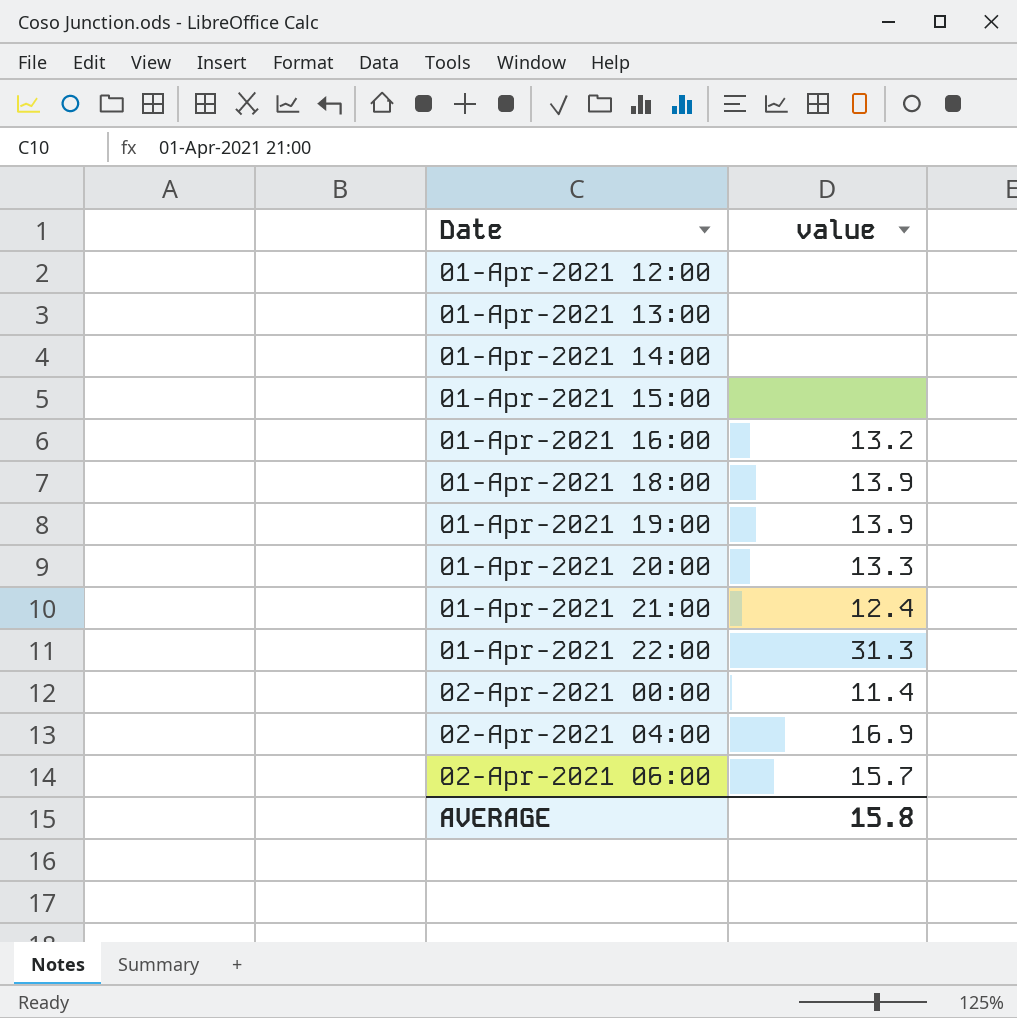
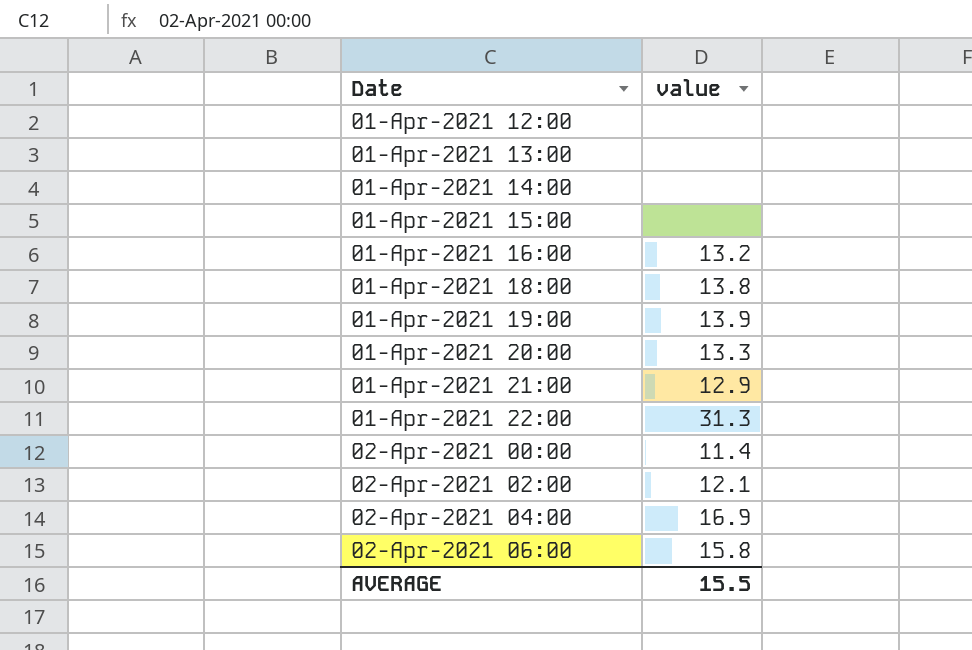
01-Apr-2021 18:00 | value: 13.9 -> 13.8
01-Apr-2021 21:00 | value: 12.4 -> 12.9
row 02-Apr-2021 02:00: none -> 12.1
02-Apr-2021 06:00 | value: 15.7 -> 15.8
AVERAGE | value: 15.8 -> 15.5

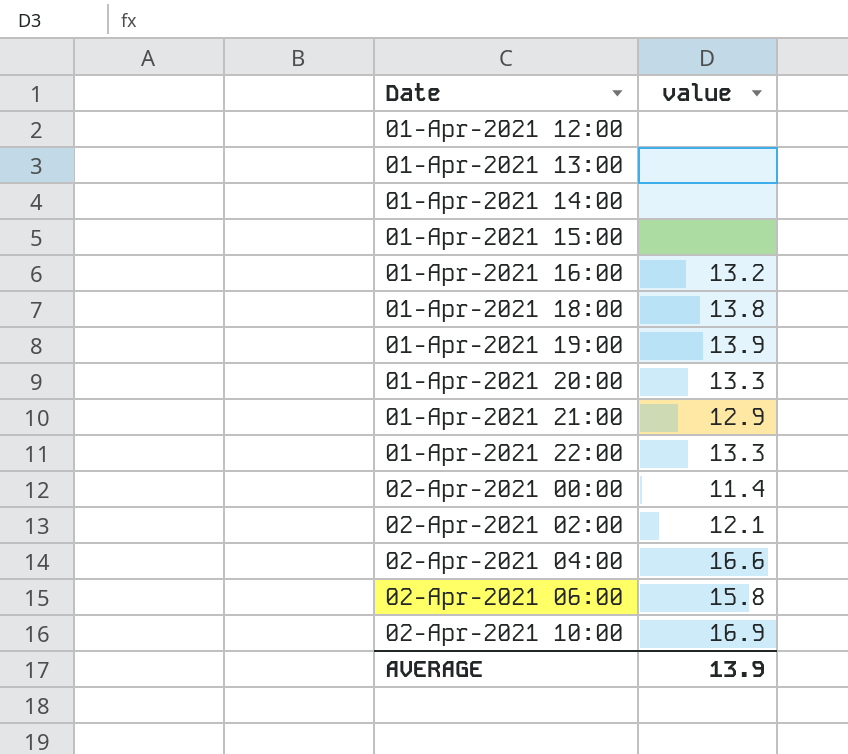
01-Apr-2021 22:00 | value: 31.3 -> 13.3
02-Apr-2021 04:00 | value: 16.9 -> 16.6
row 02-Apr-2021 10:00: none -> 16.9
AVERAGE | value: 15.5 -> 13.9

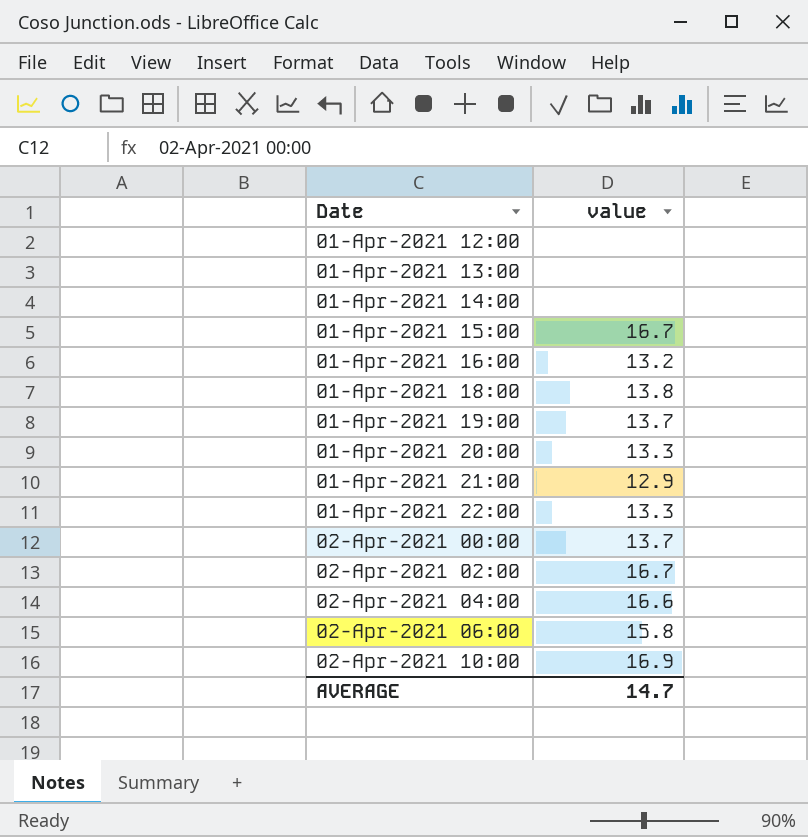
01-Apr-2021 15:00 | value: none -> 16.7
01-Apr-2021 19:00 | value: 13.9 -> 13.7
02-Apr-2021 00:00 | value: 11.4 -> 13.7
02-Apr-2021 02:00 | value: 12.1 -> 16.7
AVERAGE | value: 13.9 -> 14.7

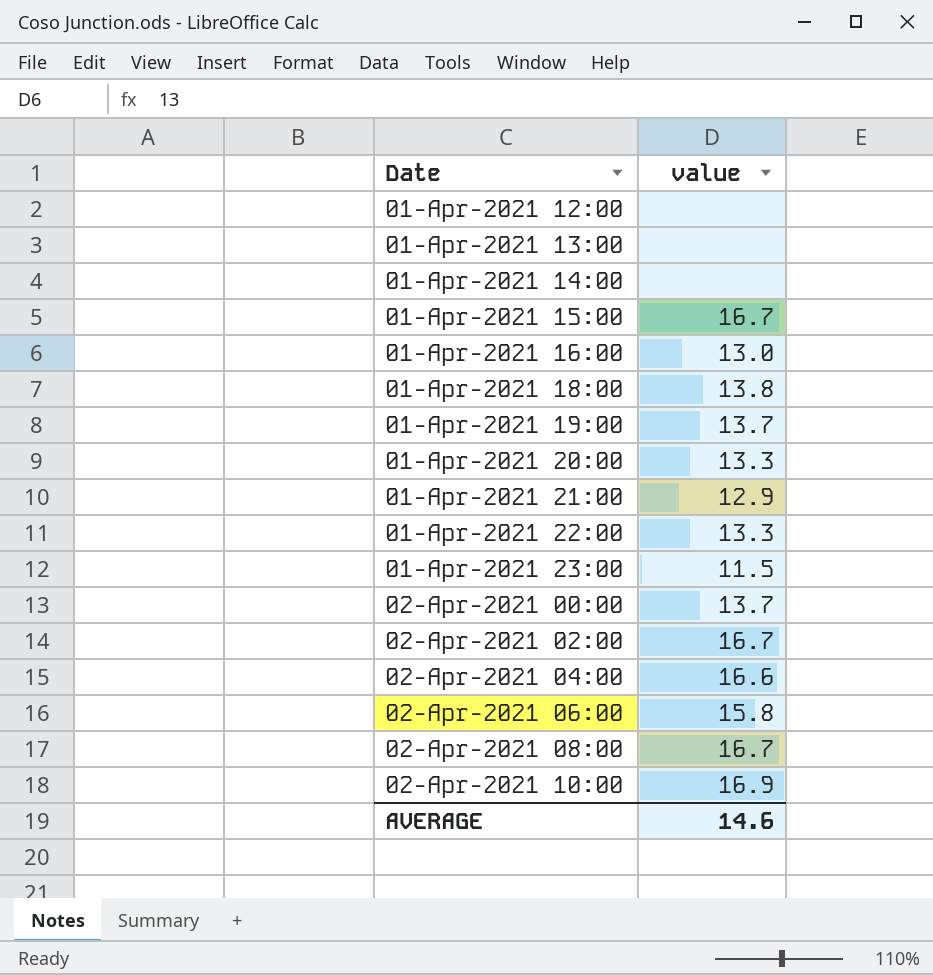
01-Apr-2021 16:00 | value: 13.2 -> 13.0
row 01-Apr-2021 23:00: none -> 11.5
row 02-Apr-2021 08:00: none -> 16.7
AVERAGE | value: 14.7 -> 14.6

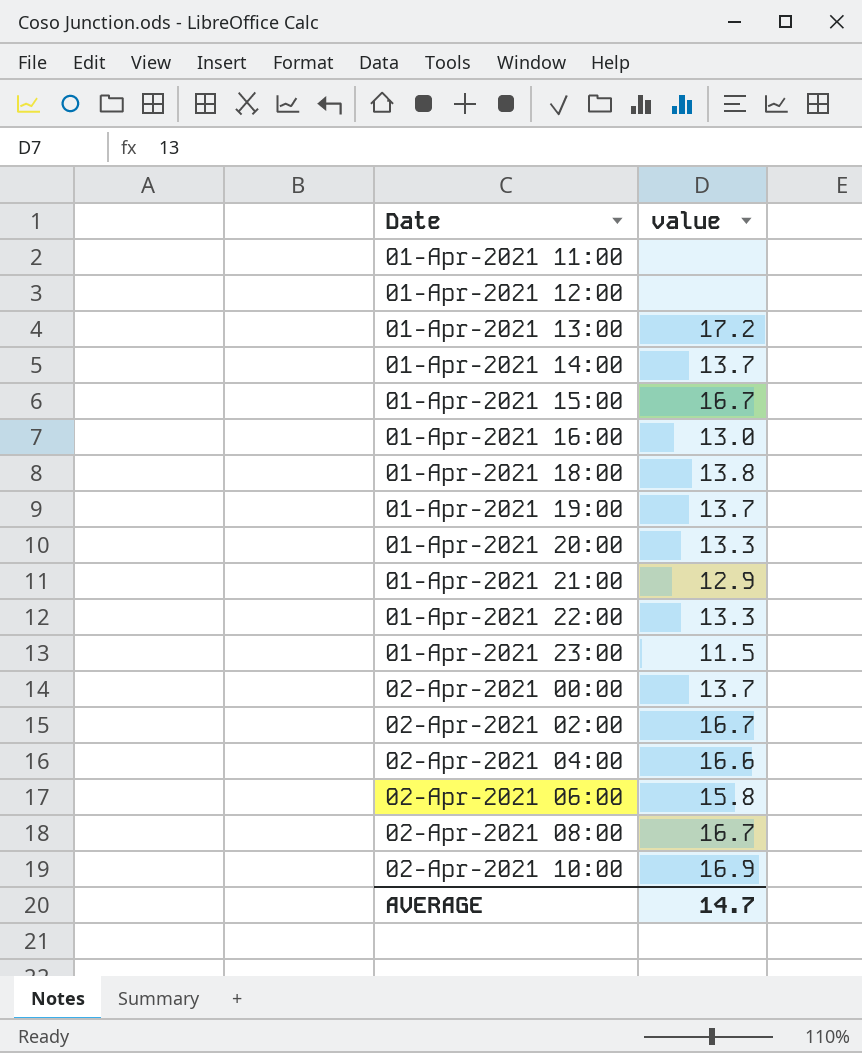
row 01-Apr-2021 11:00: none -> none
01-Apr-2021 13:00 | value: none -> 17.2
01-Apr-2021 14:00 | value: none -> 13.7
AVERAGE | value: 14.6 -> 14.7

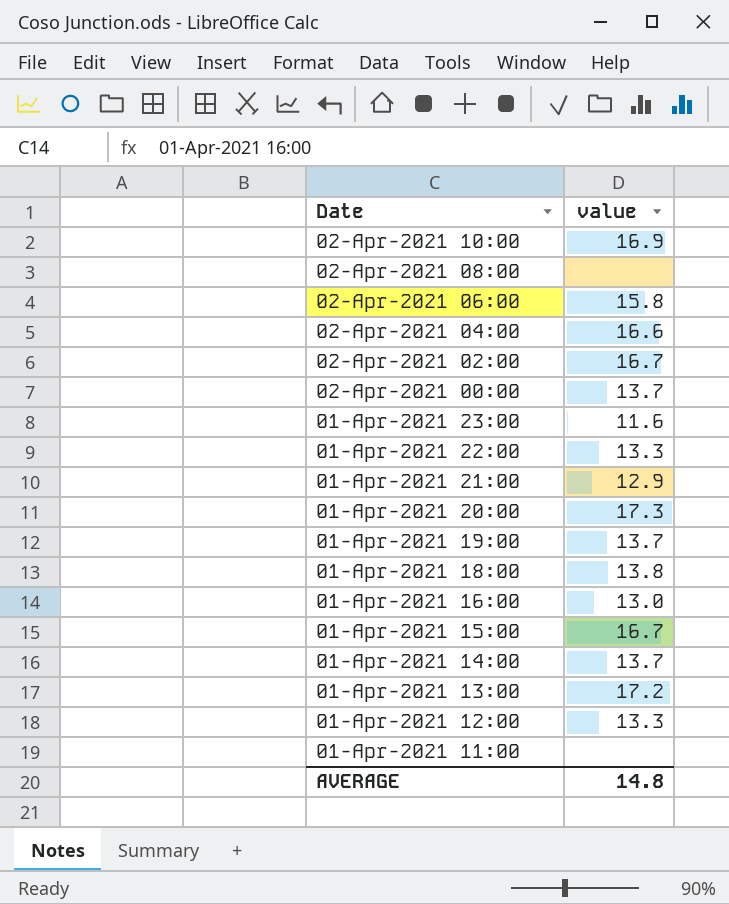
row order: Date ascending -> Date descending
02-Apr-2021 08:00 | value: 16.7 -> none
01-Apr-2021 23:00 | value: 11.5 -> 11.6
01-Apr-2021 20:00 | value: 13.3 -> 17.3
01-Apr-2021 12:00 | value: none -> 13.3
AVERAGE | value: 14.7 -> 14.8

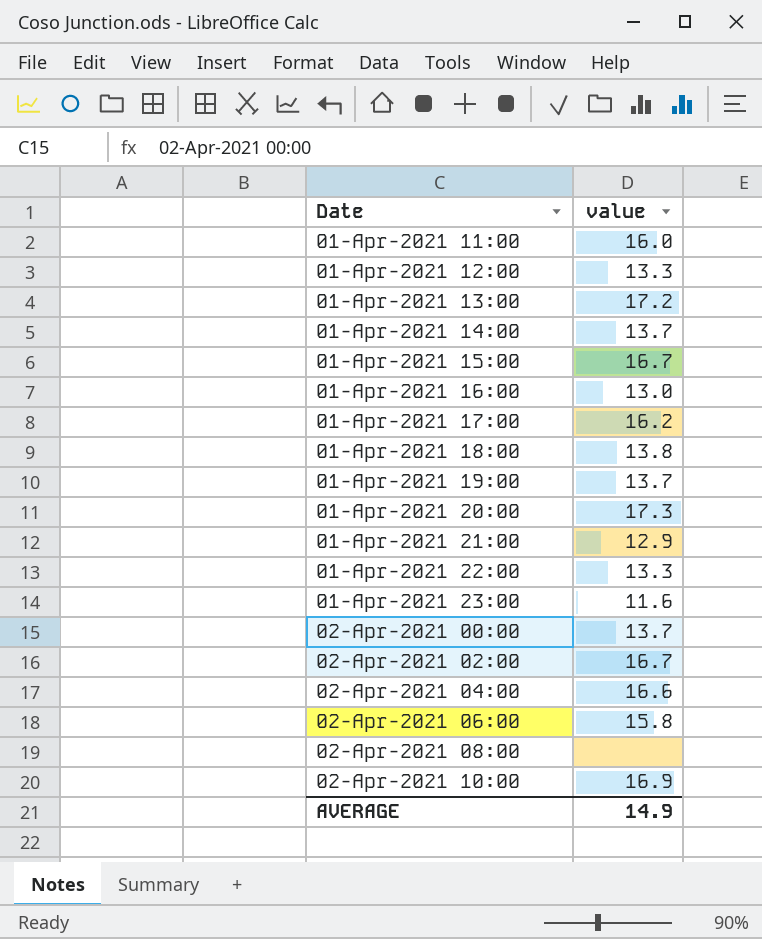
row order: Date descending -> Date ascending
01-Apr-2021 11:00 | value: none -> 16.0
row 01-Apr-2021 17:00: none -> 16.2
AVERAGE | value: 14.8 -> 14.9

